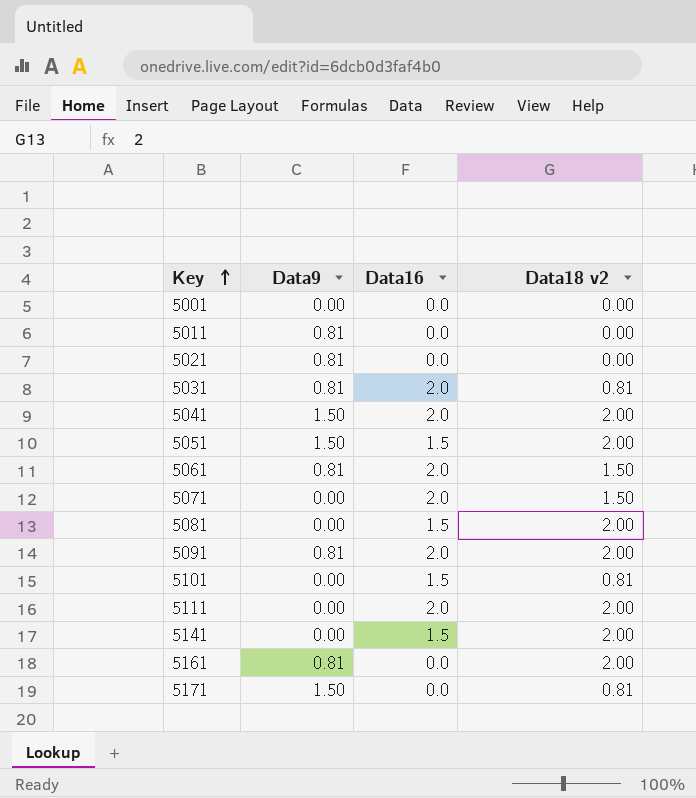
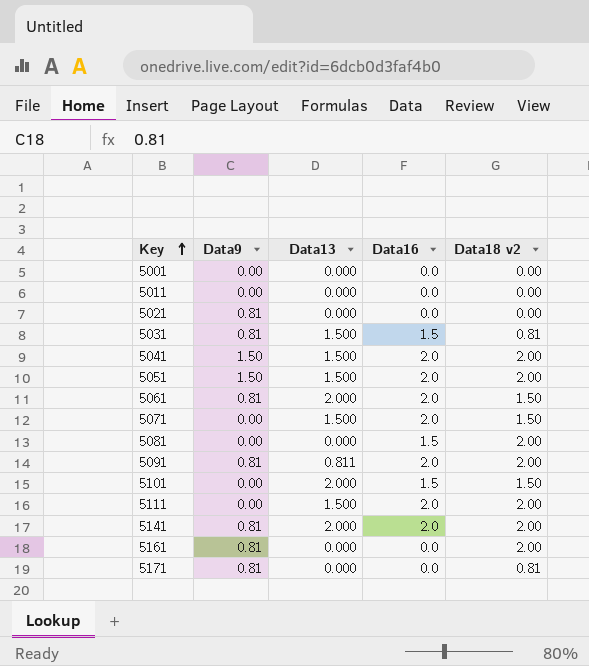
column Data13 | position: none -> 3
5011 | Data9: 0.81 -> 0.00
5031 | Data16: 2.0 -> 1.5
5051 | Data16: 1.5 -> 2.0
5101 | Data18 v2: 0.81 -> 1.50
5141 | Data9: 0.00 -> 0.81
5141 | Data16: 1.5 -> 2.0
5171 | Data9: 1.50 -> 0.81

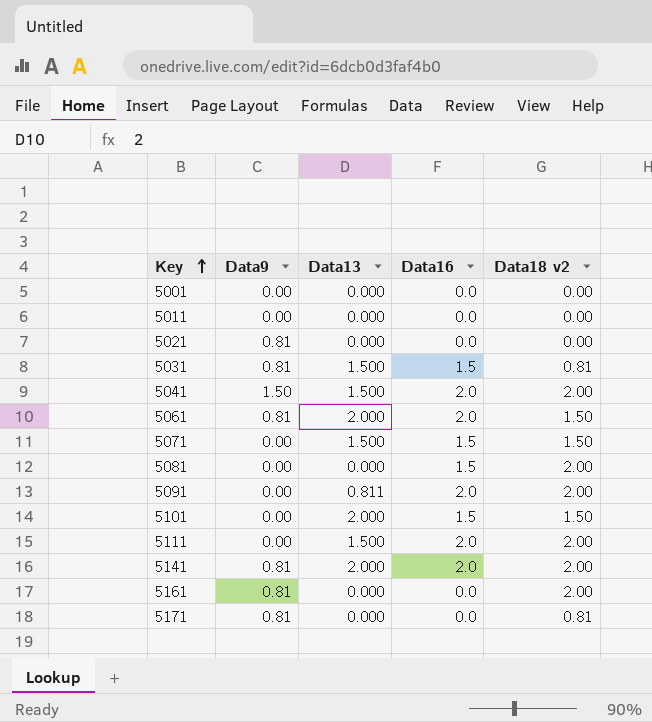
row 5051: 1.50 | 1.500 | 2.0 | 2.00 -> none
5071 | Data16: 2.0 -> 1.5
5091 | Data9: 0.81 -> 0.00

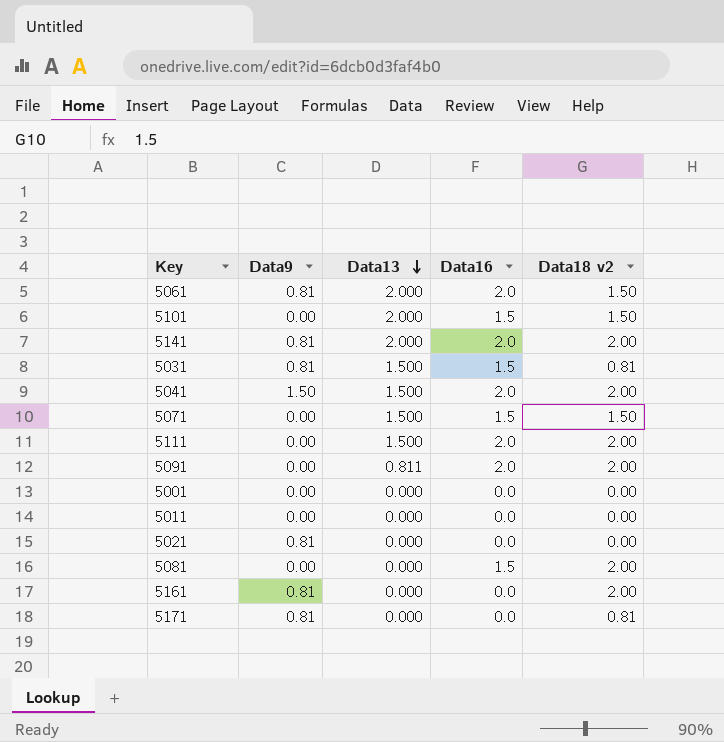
row order: Key ascending -> Data13 descending

